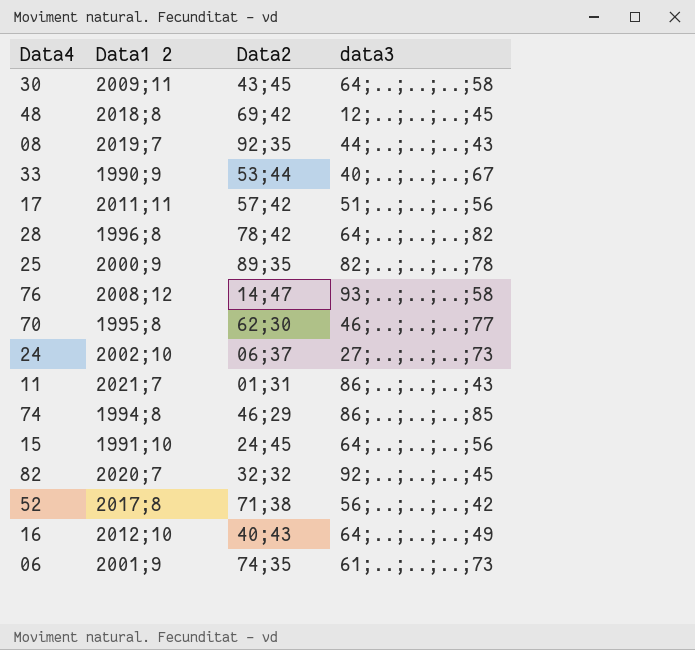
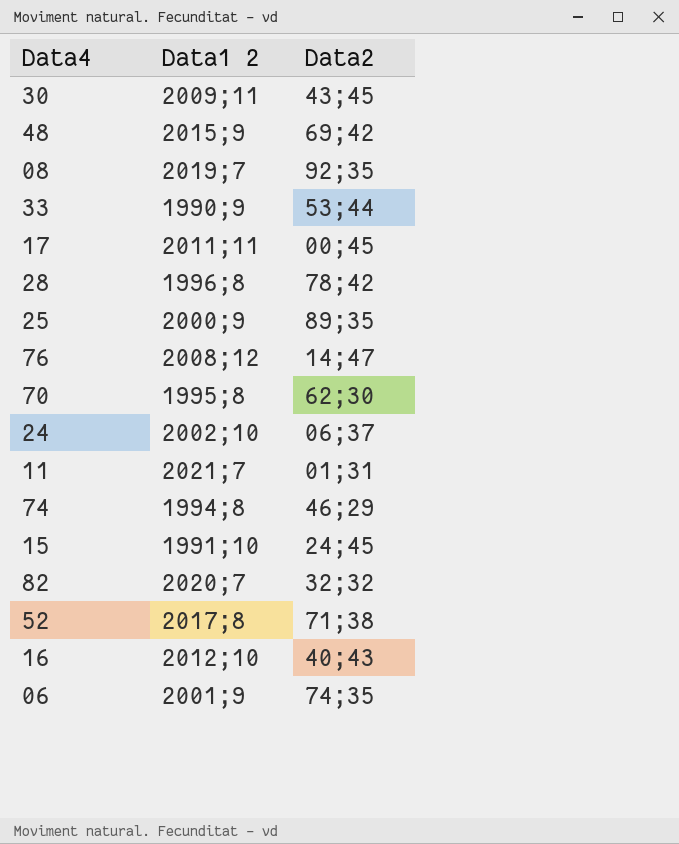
column data3 | position: 4 -> none
48 | Data1 2: 2018;8 -> 2015;9
17 | Data2: 57;42 -> 00;45

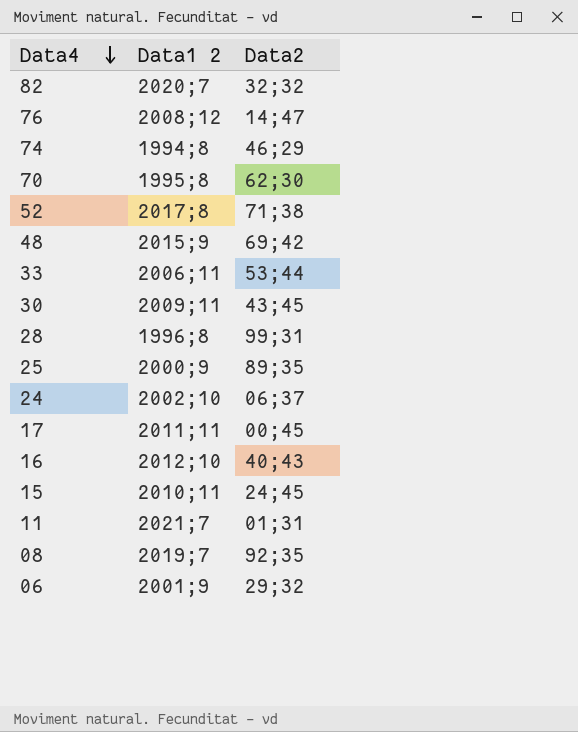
row order: none -> Data4 descending
33 | Data1 2: 1990;9 -> 2006;11
28 | Data2: 78;42 -> 99;31
15 | Data1 2: 1991;10 -> 2010;11
06 | Data2: 74;35 -> 29;32

